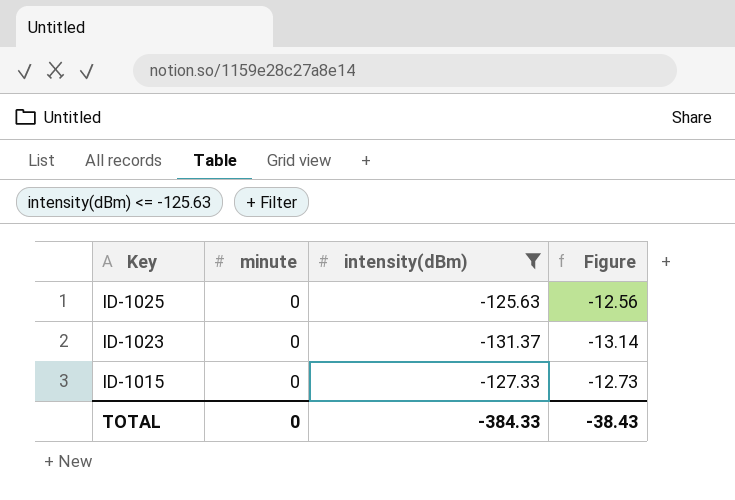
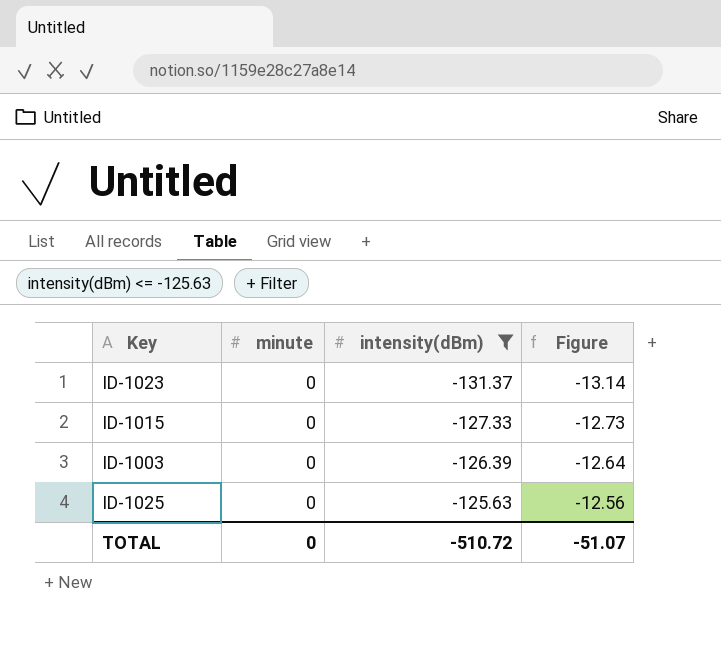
row order: Key descending -> intensity(dBm) ascending
row ID-1003: none -> 0 | -126.39 | -12.64
TOTAL | intensity(dBm): -384.33 -> -510.72
TOTAL | Figure: -38.43 -> -51.07

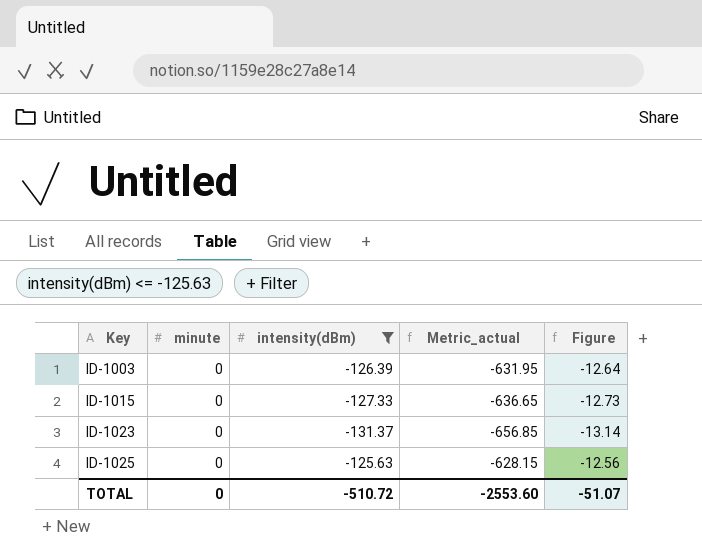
row order: intensity(dBm) ascending -> Key ascending
column Metric_actual | formula: none -> [intensity(dBm)] * 5

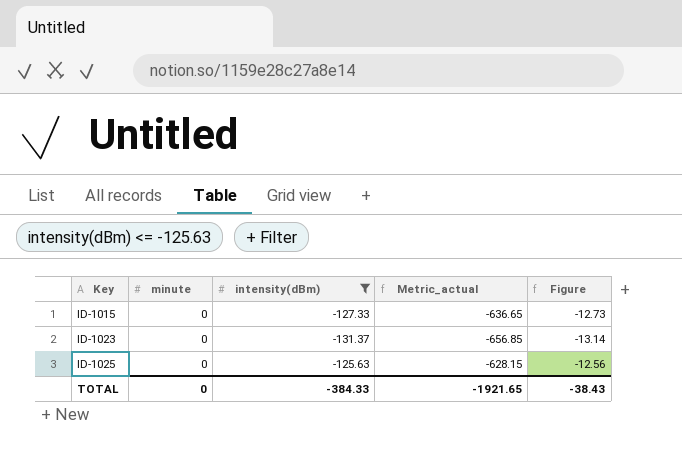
row ID-1003: 0 | -126.39 | -631.95 | -12.64 -> none
TOTAL | intensity(dBm): -510.72 -> -384.33
TOTAL | Metric_actual: -2553.60 -> -1921.65
TOTAL | Figure: -51.07 -> -38.43

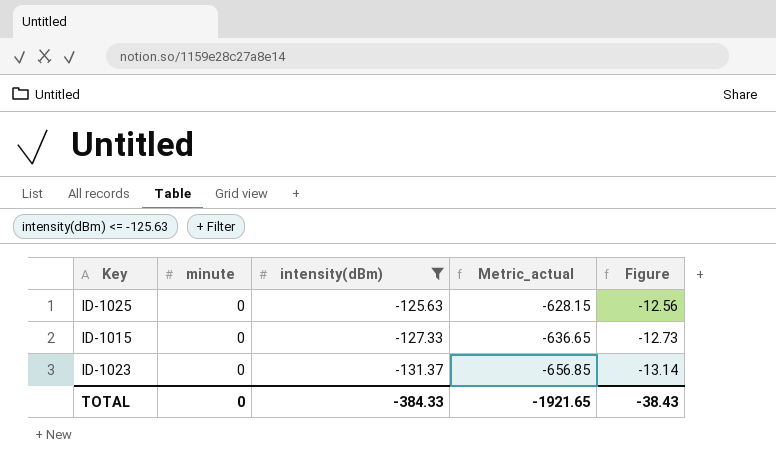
row order: Key ascending -> intensity(dBm) descending

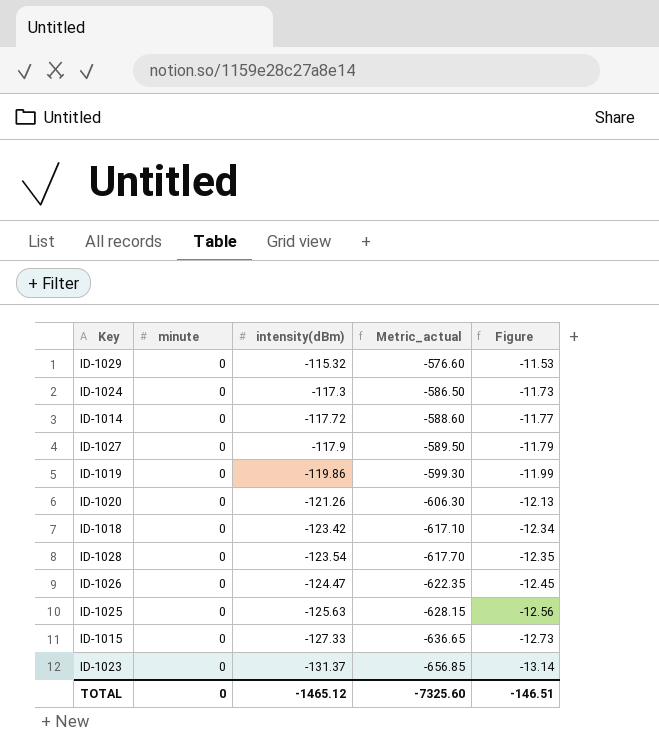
filter: intensity(dBm) <= -125.63 -> none
TOTAL | intensity(dBm): -384.33 -> -1465.12
TOTAL | Metric_actual: -1921.65 -> -7325.60
TOTAL | Figure: -38.43 -> -146.51

